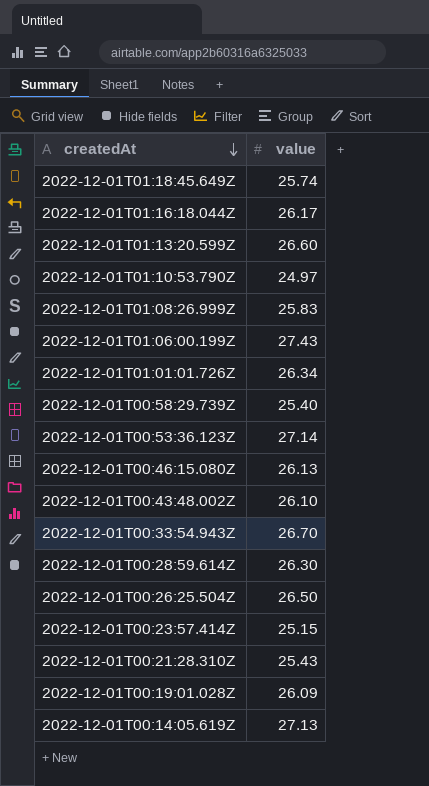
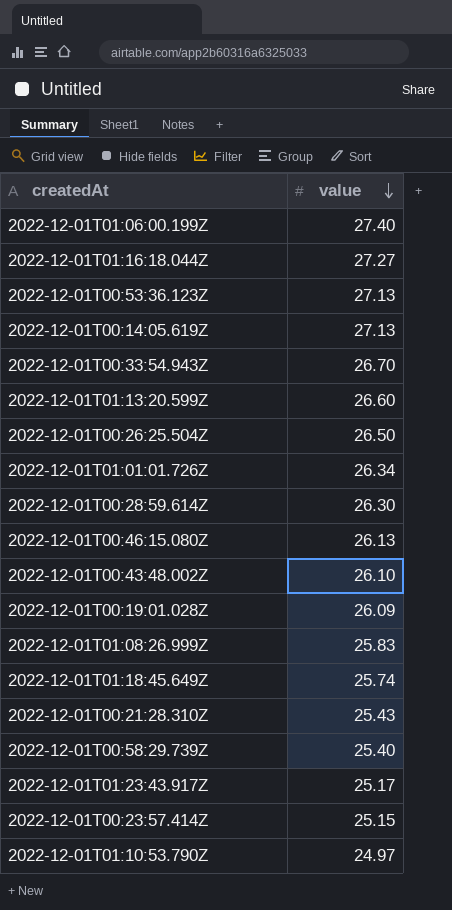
row order: createdAt descending -> value descending
2022-12-01T01:06:00.199Z | value: 27.43 -> 27.40
2022-12-01T01:16:18.044Z | value: 26.17 -> 27.27
2022-12-01T00:53:36.123Z | value: 27.14 -> 27.13
row 2022-12-01T01:23:43.917Z: none -> 25.17

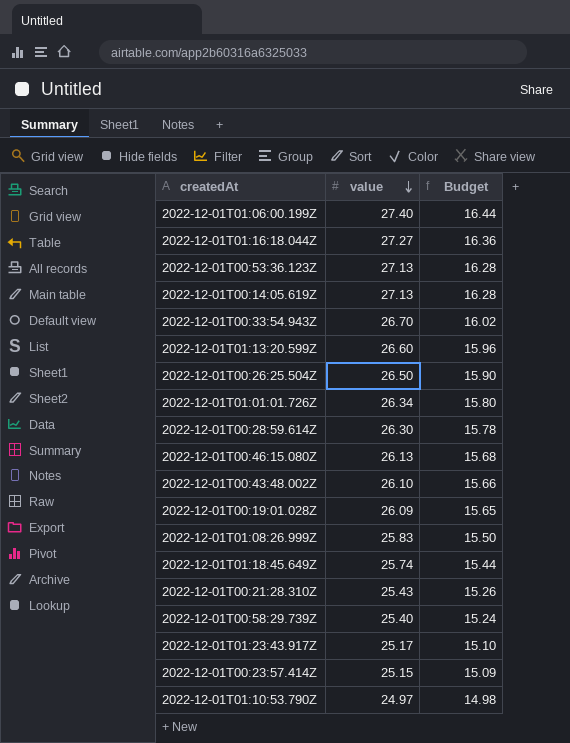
column Budget | formula: none -> [value] * 0.6

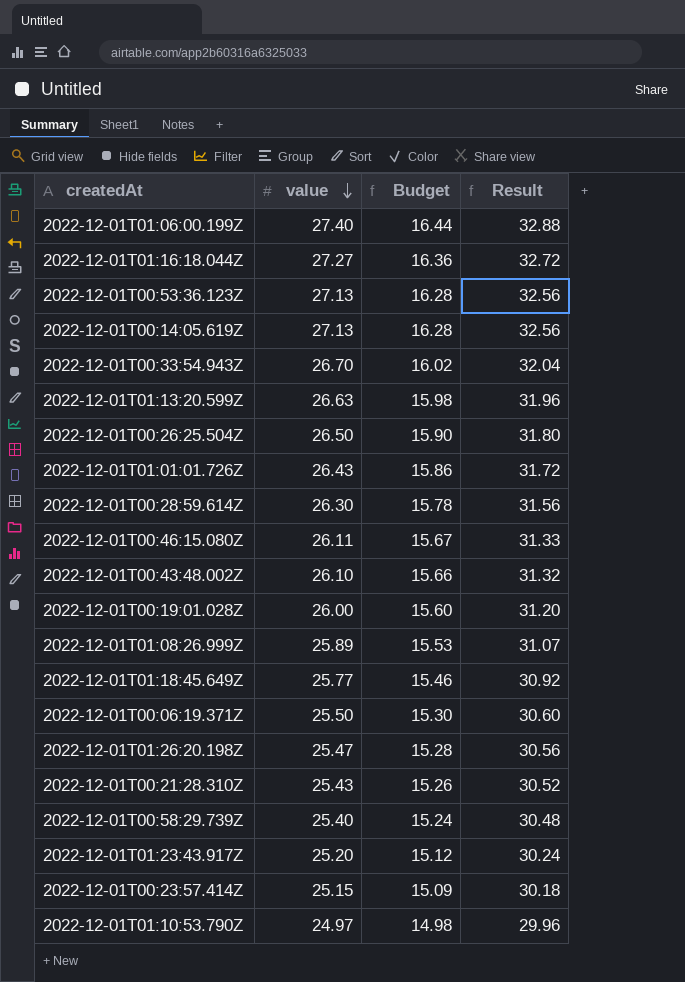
column Result | formula: none -> [value] * 1.2
2022-12-01T01:13:20.599Z | value: 26.60 -> 26.63
2022-12-01T01:13:20.599Z | Budget: 15.96 -> 15.98
2022-12-01T01:01:01.726Z | value: 26.34 -> 26.43
2022-12-01T01:01:01.726Z | Budget: 15.80 -> 15.86
2022-12-01T00:46:15.080Z | value: 26.13 -> 26.11
2022-12-01T00:46:15.080Z | Budget: 15.68 -> 15.67
2022-12-01T00:19:01.028Z | value: 26.09 -> 26.00
2022-12-01T00:19:01.028Z | Budget: 15.65 -> 15.60
2022-12-01T01:08:26.999Z | value: 25.83 -> 25.89
2022-12-01T01:08:26.999Z | Budget: 15.50 -> 15.53
2022-12-01T01:18:45.649Z | value: 25.74 -> 25.77
2022-12-01T01:18:45.649Z | Budget: 15.44 -> 15.46
row 2022-12-01T00:06:19.371Z: none -> 25.50 | 15.30 | 30.60
row 2022-12-01T01:26:20.198Z: none -> 25.47 | 15.28 | 30.56
2022-12-01T01:23:43.917Z | value: 25.17 -> 25.20
2022-12-01T01:23:43.917Z | Budget: 15.10 -> 15.12

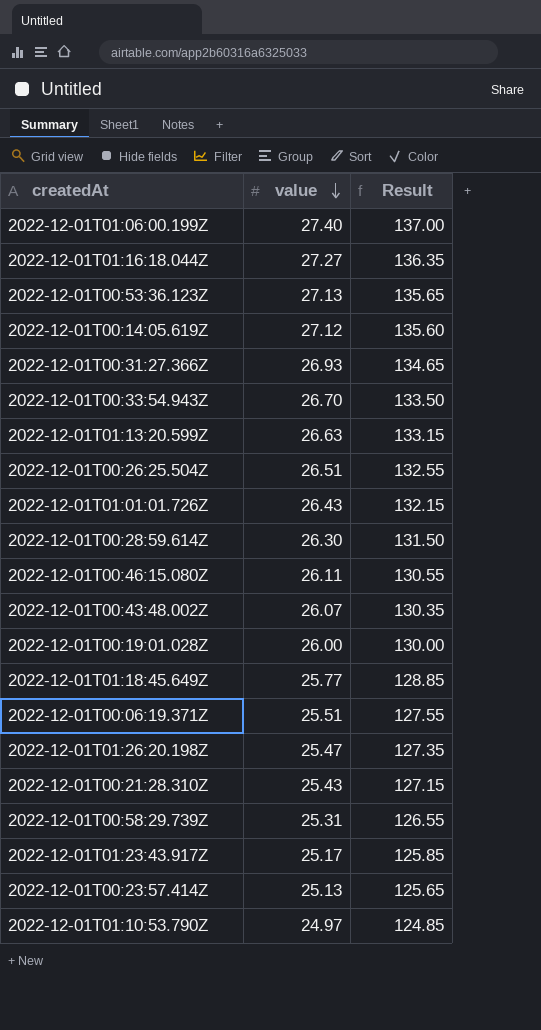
column Budget | formula: [value] * 0.6 -> none
column Result | formula: [value] * 1.2 -> [value] * 5
row 2022-12-01T01:08:26.999Z: 25.89 | 15.53 | 31.07 -> none
2022-12-01T00:14:05.619Z | value: 27.13 -> 27.12
row 2022-12-01T00:31:27.366Z: none -> 26.93 | 134.65
2022-12-01T00:26:25.504Z | value: 26.50 -> 26.51
2022-12-01T00:43:48.002Z | value: 26.10 -> 26.07
2022-12-01T00:06:19.371Z | value: 25.50 -> 25.51
2022-12-01T00:58:29.739Z | value: 25.40 -> 25.31
2022-12-01T01:23:43.917Z | value: 25.20 -> 25.17
2022-12-01T00:23:57.414Z | value: 25.15 -> 25.13

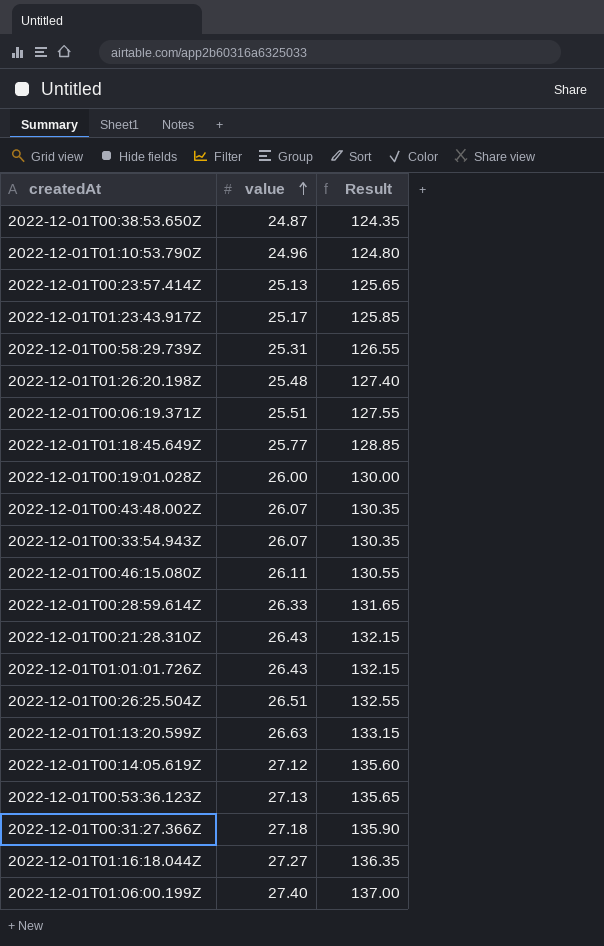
row order: value descending -> value ascending
row 2022-12-01T00:38:53.650Z: none -> 24.87 | 124.35
2022-12-01T01:10:53.790Z | value: 24.97 -> 24.96
2022-12-01T01:10:53.790Z | Result: 124.85 -> 124.80
2022-12-01T01:26:20.198Z | value: 25.47 -> 25.48
2022-12-01T01:26:20.198Z | Result: 127.35 -> 127.40
2022-12-01T00:33:54.943Z | value: 26.70 -> 26.07
2022-12-01T00:33:54.943Z | Result: 133.50 -> 130.35
2022-12-01T00:28:59.614Z | value: 26.30 -> 26.33
2022-12-01T00:28:59.614Z | Result: 131.50 -> 131.65
2022-12-01T00:21:28.310Z | value: 25.43 -> 26.43
2022-12-01T00:21:28.310Z | Result: 127.15 -> 132.15
2022-12-01T00:31:27.366Z | value: 26.93 -> 27.18
2022-12-01T00:31:27.366Z | Result: 134.65 -> 135.90

